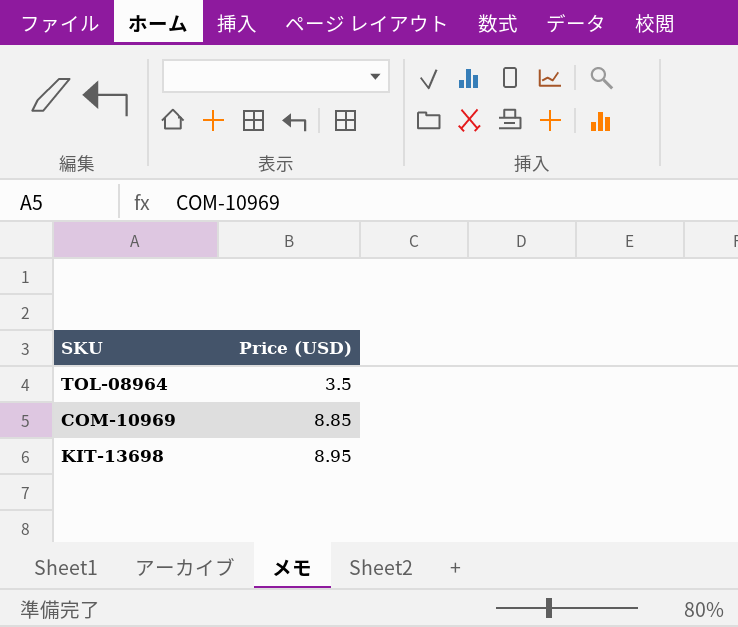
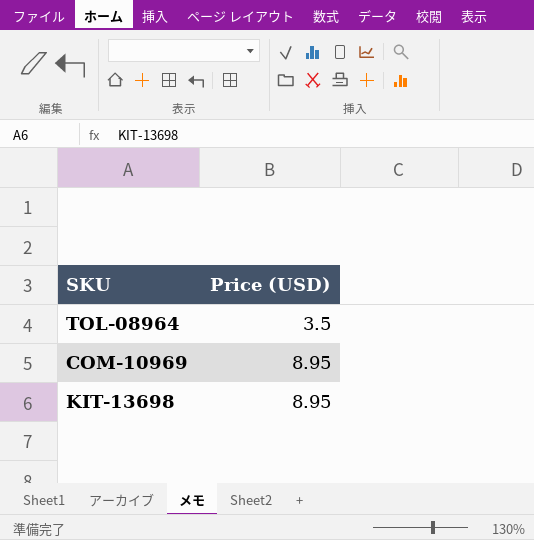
COM-10969 | Price (USD): 8.85 -> 8.95

